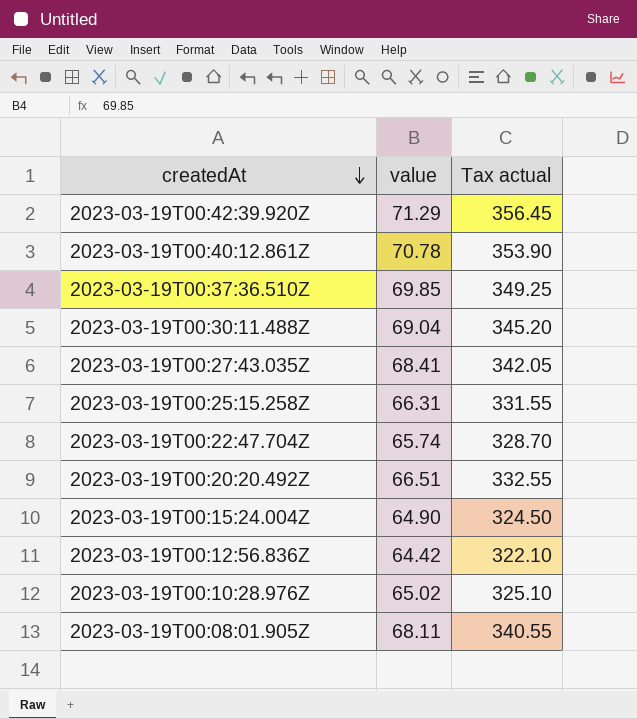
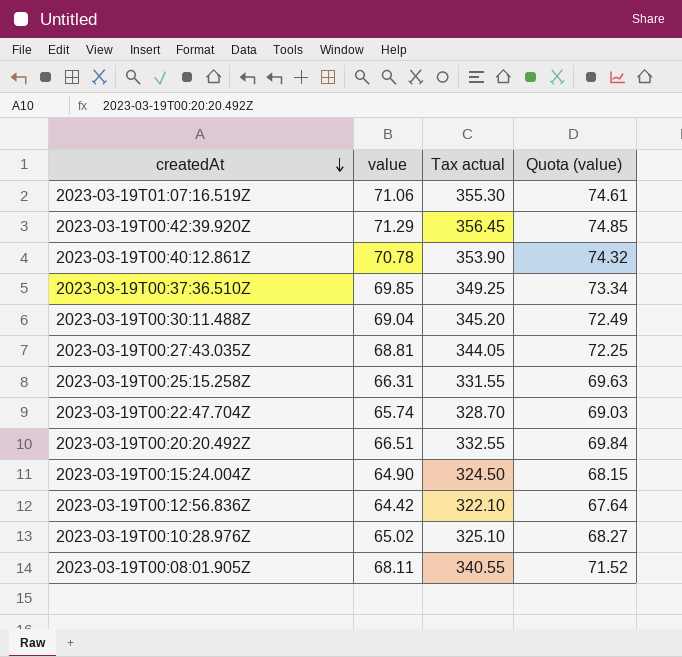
column Quota (value) | formula: none -> [value] * 1.05
row 2023-03-19T01:07:16.519Z: none -> 71.06 | 355.30 | 74.61
2023-03-19T00:27:43.035Z | value: 68.41 -> 68.81
2023-03-19T00:27:43.035Z | Tax actual: 342.05 -> 344.05

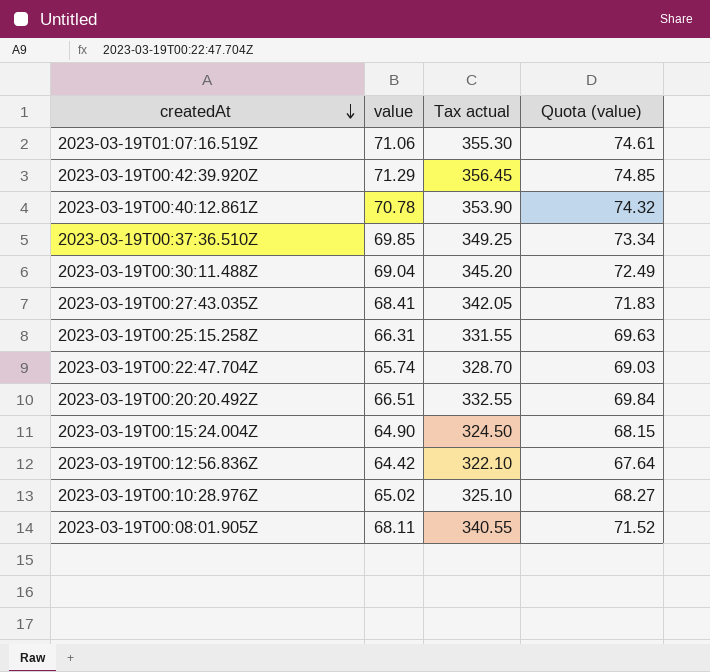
2023-03-19T00:27:43.035Z | value: 68.81 -> 68.41
2023-03-19T00:27:43.035Z | Tax actual: 344.05 -> 342.05
2023-03-19T00:27:43.035Z | Quota (value): 72.25 -> 71.83

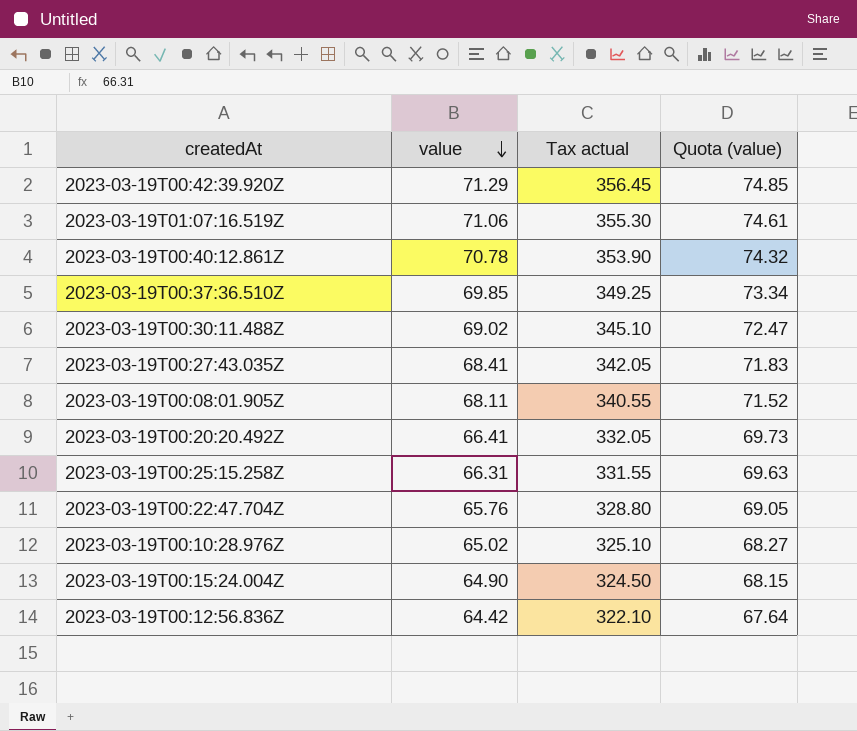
row order: createdAt descending -> value descending
2023-03-19T00:30:11.488Z | value: 69.04 -> 69.02
2023-03-19T00:30:11.488Z | Tax actual: 345.20 -> 345.10
2023-03-19T00:30:11.488Z | Quota (value): 72.49 -> 72.47
2023-03-19T00:20:20.492Z | value: 66.51 -> 66.41
2023-03-19T00:20:20.492Z | Tax actual: 332.55 -> 332.05
2023-03-19T00:20:20.492Z | Quota (value): 69.84 -> 69.73
2023-03-19T00:22:47.704Z | value: 65.74 -> 65.76
2023-03-19T00:22:47.704Z | Tax actual: 328.70 -> 328.80
2023-03-19T00:22:47.704Z | Quota (value): 69.03 -> 69.05

